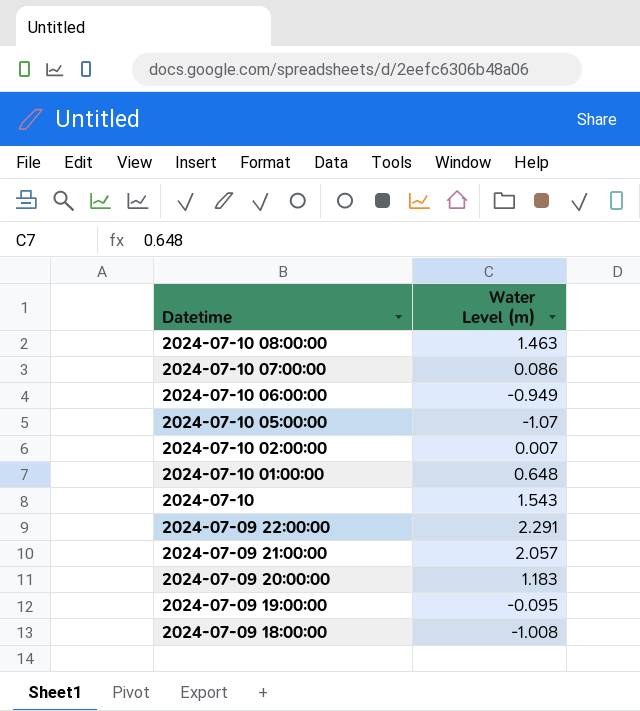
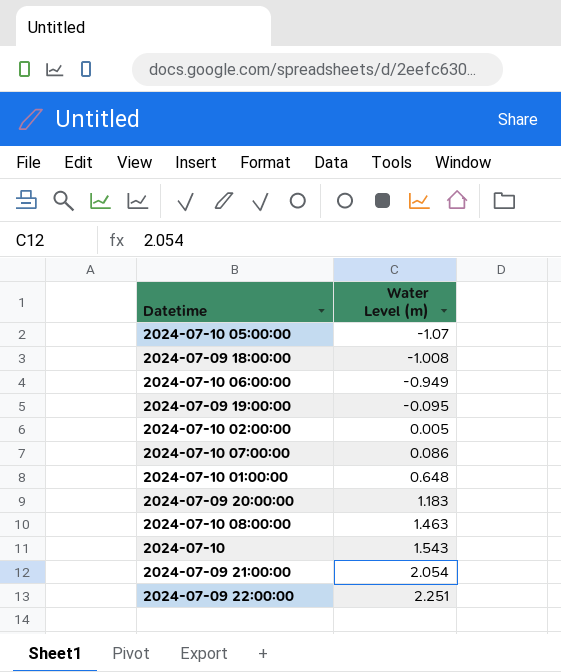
row order: Datetime descending -> Water Level (m) ascending
2024-07-10 02:00:00 | Water Level (m): 0.007 -> 0.005
2024-07-09 21:00:00 | Water Level (m): 2.057 -> 2.054
2024-07-09 22:00:00 | Water Level (m): 2.291 -> 2.251

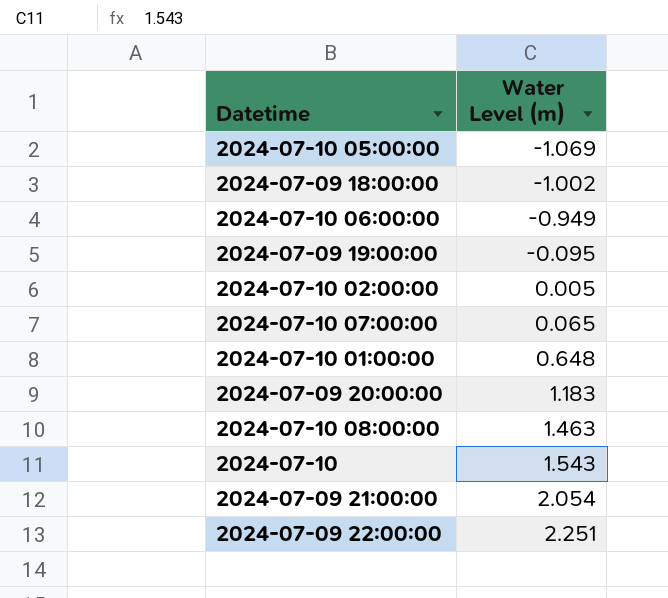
2024-07-10 05:00:00 | Water Level (m): -1.07 -> -1.069
2024-07-09 18:00:00 | Water Level (m): -1.008 -> -1.002
2024-07-10 07:00:00 | Water Level (m): 0.086 -> 0.065

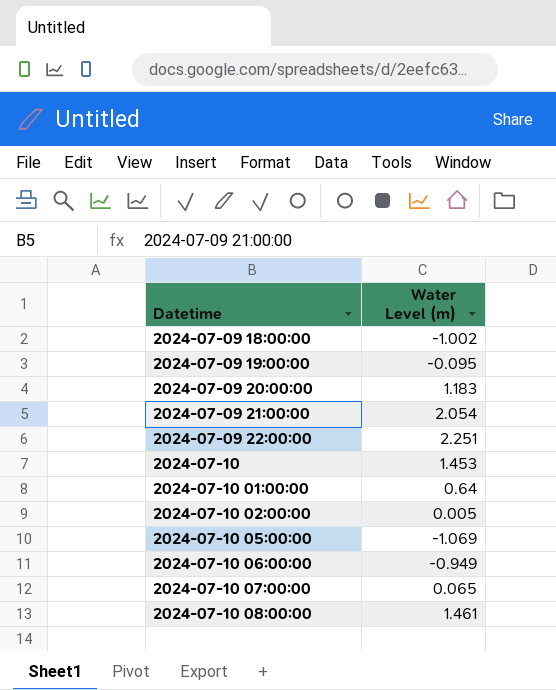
row order: Water Level (m) ascending -> Datetime ascending
2024-07-10 | Water Level (m): 1.543 -> 1.453
2024-07-10 01:00:00 | Water Level (m): 0.648 -> 0.64
2024-07-10 08:00:00 | Water Level (m): 1.463 -> 1.461

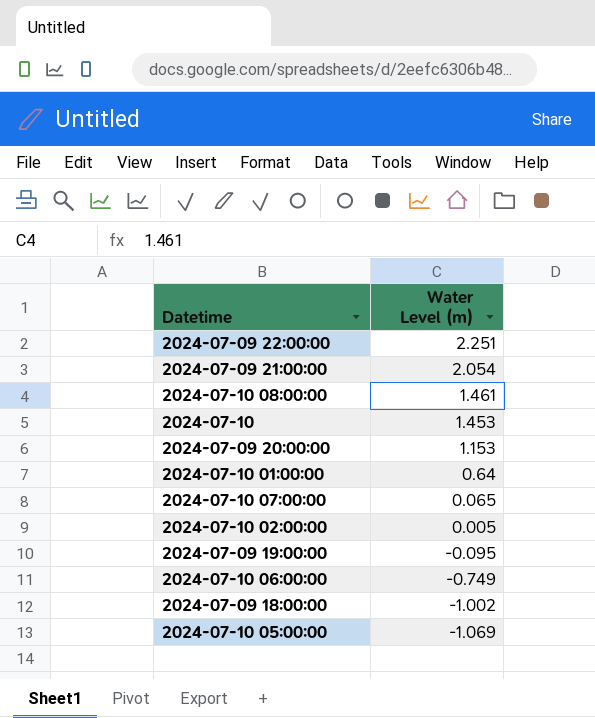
row order: Datetime ascending -> Water Level (m) descending
2024-07-09 20:00:00 | Water Level (m): 1.183 -> 1.153
2024-07-10 06:00:00 | Water Level (m): -0.949 -> -0.749

